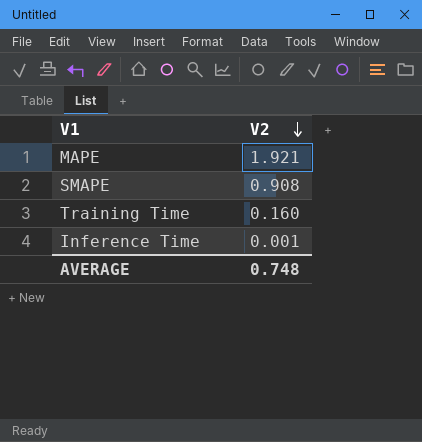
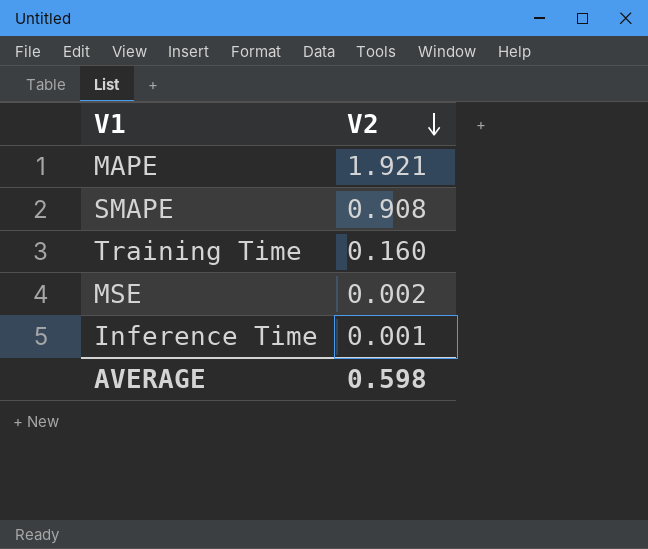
row MSE: none -> 0.002
AVERAGE | V2: 0.748 -> 0.598

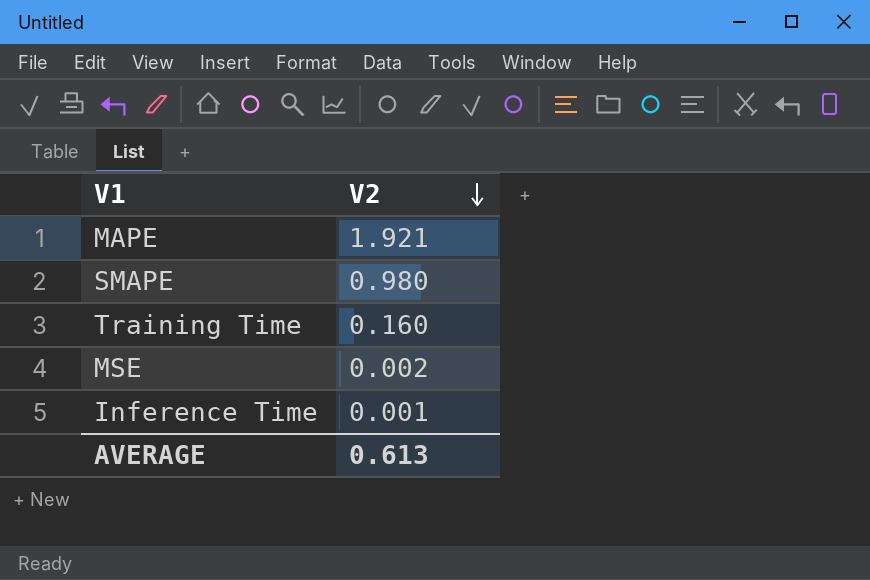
SMAPE | V2: 0.908 -> 0.980
AVERAGE | V2: 0.598 -> 0.613

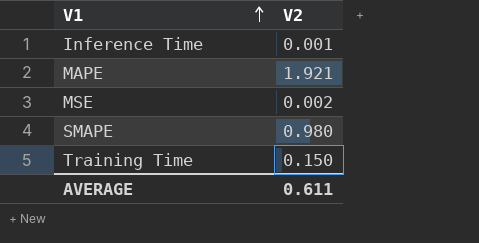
row order: V2 descending -> V1 ascending
Training Time | V2: 0.160 -> 0.150
AVERAGE | V2: 0.613 -> 0.611

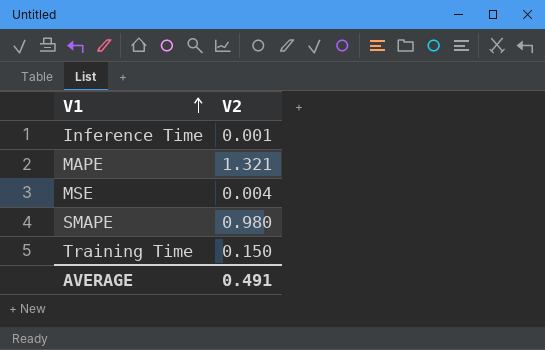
MAPE | V2: 1.921 -> 1.321
MSE | V2: 0.002 -> 0.004
AVERAGE | V2: 0.611 -> 0.491

